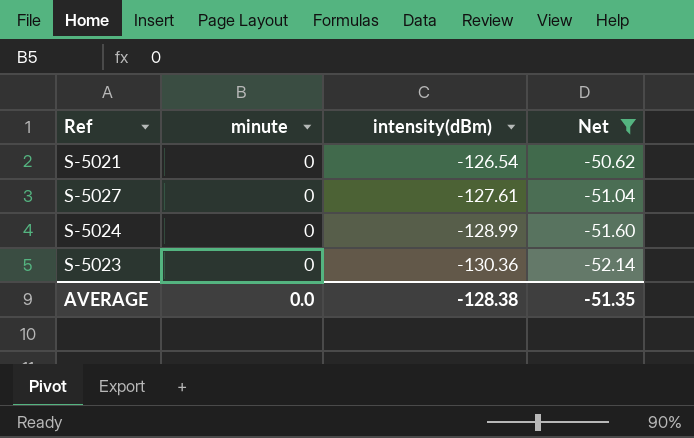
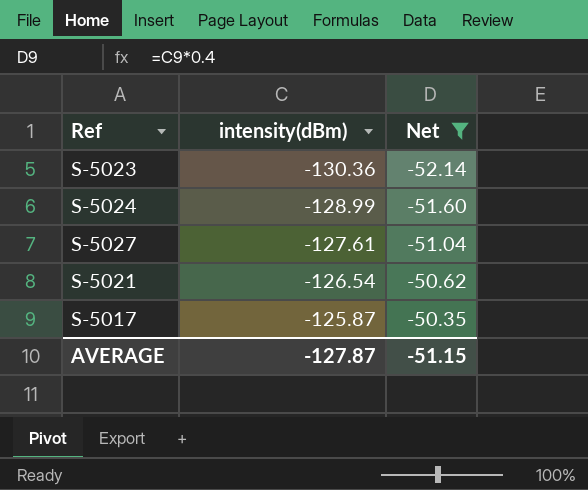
row order: intensity(dBm) descending -> intensity(dBm) ascending
column minute | position: 2 -> none
row S-5017: none -> -125.87 | -50.35
AVERAGE | intensity(dBm): -128.38 -> -127.87
AVERAGE | Net: -51.35 -> -51.15

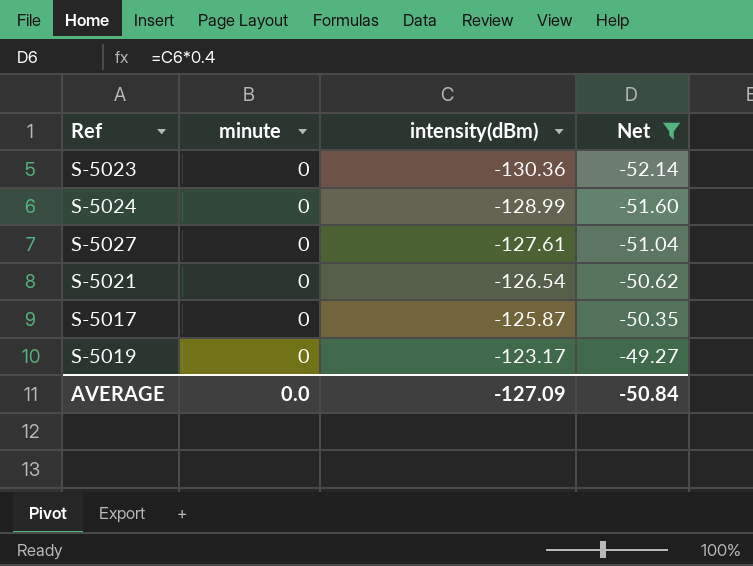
column minute | position: none -> 2
row S-5019: none -> 0 | -123.17 | -49.27
AVERAGE | intensity(dBm): -127.87 -> -127.09
AVERAGE | Net: -51.15 -> -50.84

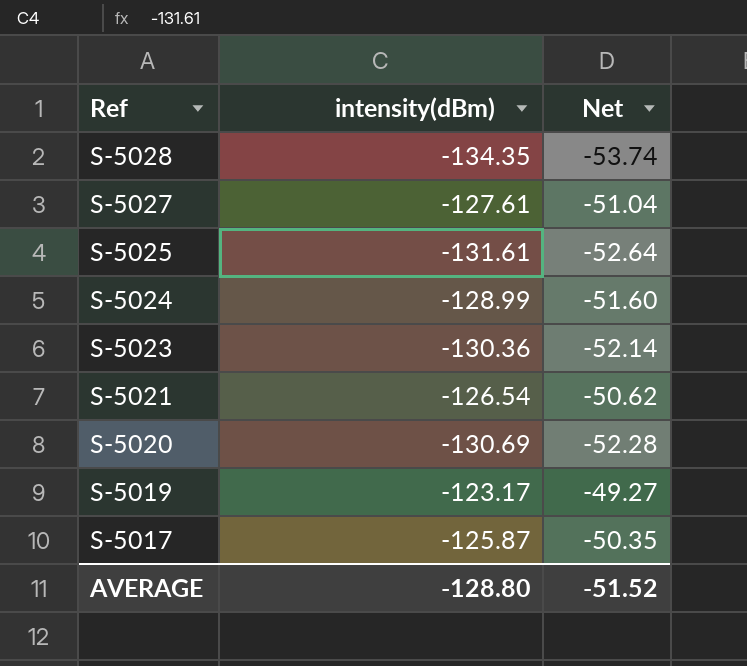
filter: Net >= -52.14 -> none
row order: intensity(dBm) ascending -> Ref descending
column minute | position: 2 -> none
AVERAGE | intensity(dBm): -127.09 -> -128.80
AVERAGE | Net: -50.84 -> -51.52

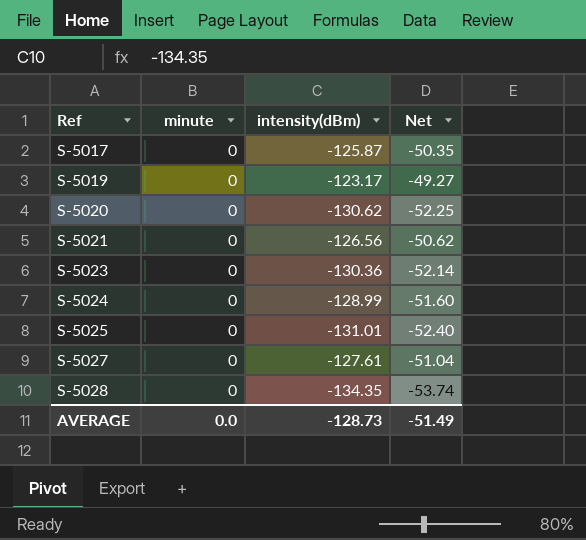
row order: Ref descending -> Ref ascending
column minute | position: none -> 2
S-5020 | intensity(dBm): -130.69 -> -130.62
S-5020 | Net: -52.28 -> -52.25
S-5021 | intensity(dBm): -126.54 -> -126.56
S-5025 | intensity(dBm): -131.61 -> -131.01
S-5025 | Net: -52.64 -> -52.40
AVERAGE | intensity(dBm): -128.80 -> -128.73
AVERAGE | Net: -51.52 -> -51.49

